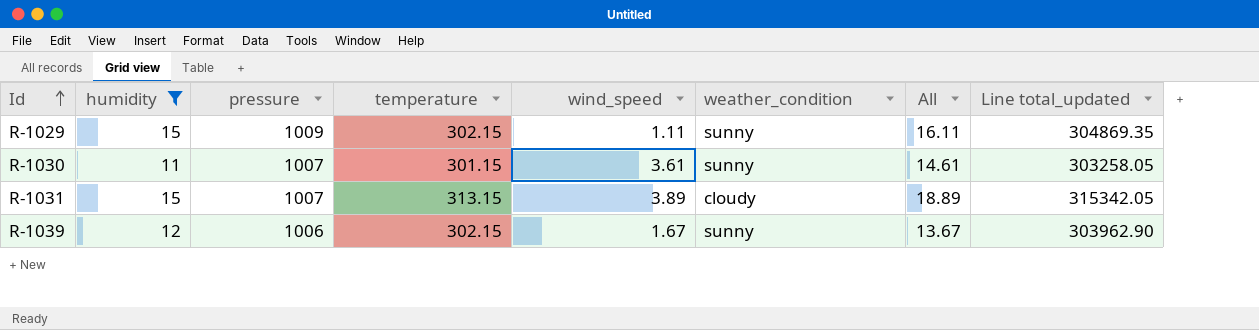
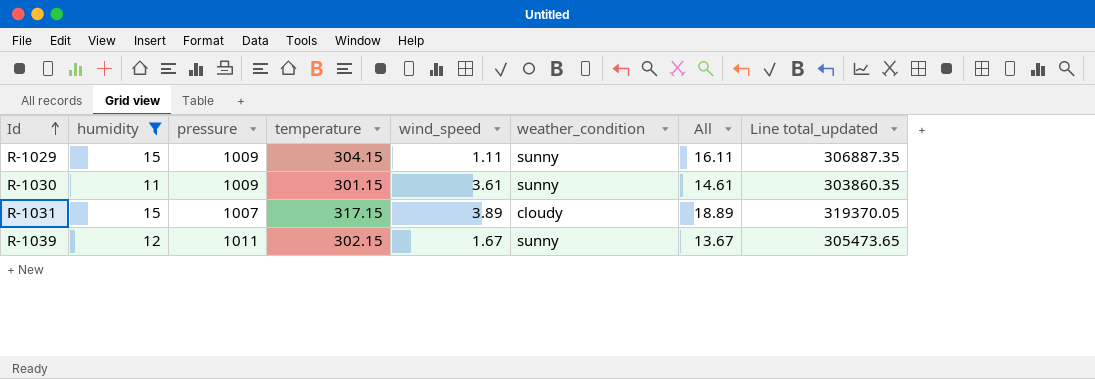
R-1029 | temperature: 302.15 -> 304.15
R-1029 | Line total_updated: 304869.35 -> 306887.35
R-1030 | pressure: 1007 -> 1009
R-1030 | Line total_updated: 303258.05 -> 303860.35
R-1031 | temperature: 313.15 -> 317.15
R-1031 | Line total_updated: 315342.05 -> 319370.05
R-1039 | pressure: 1006 -> 1011
R-1039 | Line total_updated: 303962.90 -> 305473.65

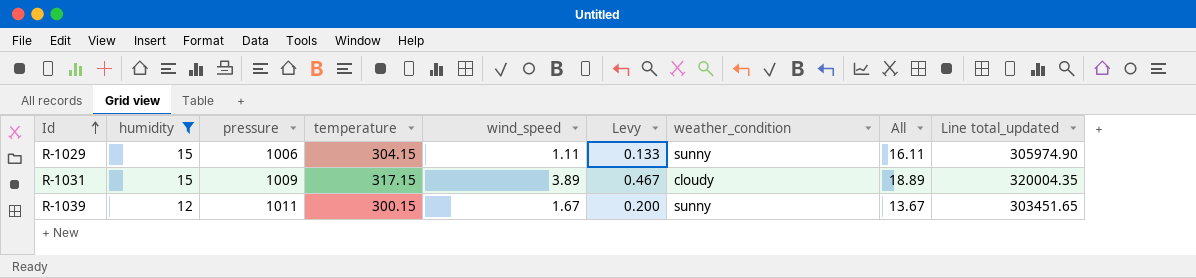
column Levy | formula: none -> [wind_speed] * 0.12
row R-1030: 11 | 1009 | 301.15 | 3.61 | sunny | 14.61 | 303860.35 -> none
R-1029 | pressure: 1009 -> 1006
R-1029 | Line total_updated: 306887.35 -> 305974.90
R-1031 | pressure: 1007 -> 1009
R-1031 | Line total_updated: 319370.05 -> 320004.35
R-1039 | temperature: 302.15 -> 300.15
R-1039 | Line total_updated: 305473.65 -> 303451.65

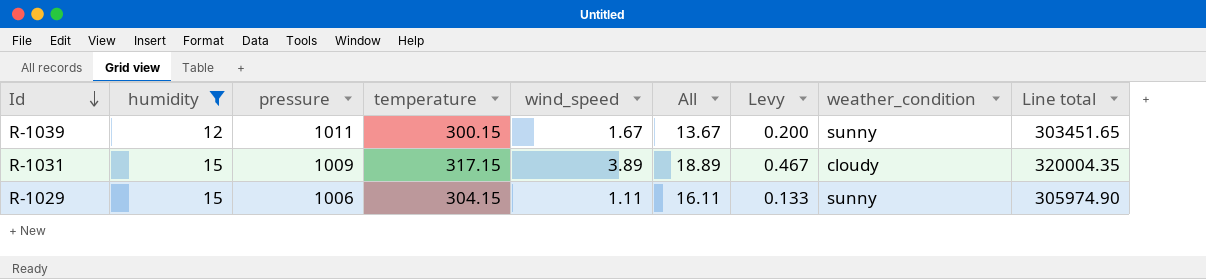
row order: Id ascending -> Id descending
column All | position: 8 -> 6
column name: Line total_updated -> Line total

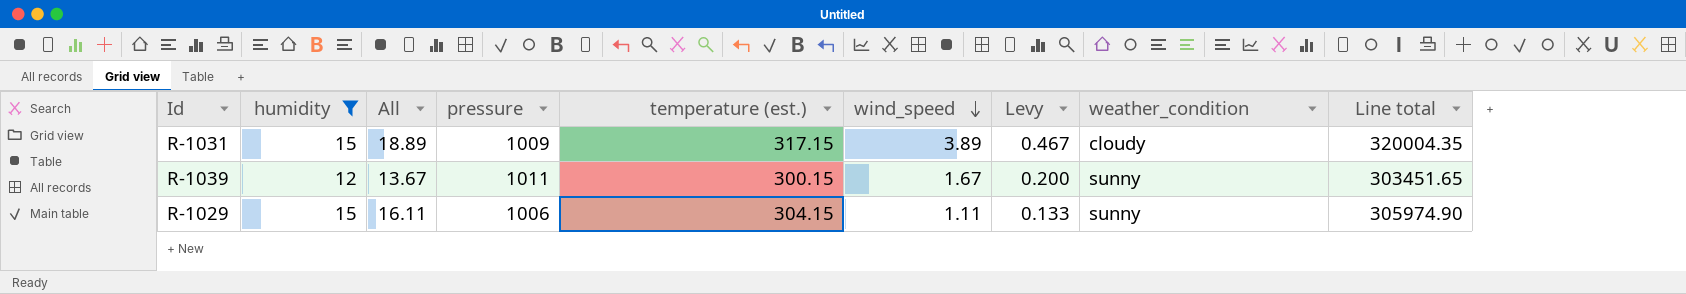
row order: Id descending -> wind_speed descending
column All | position: 6 -> 3
column name: temperature -> temperature (est.)

